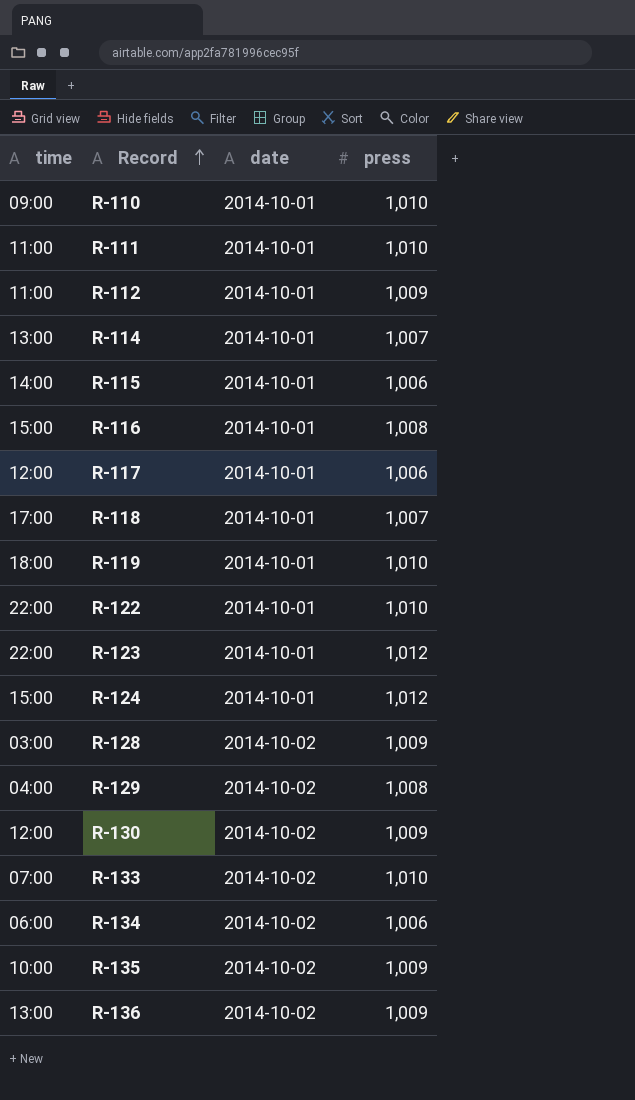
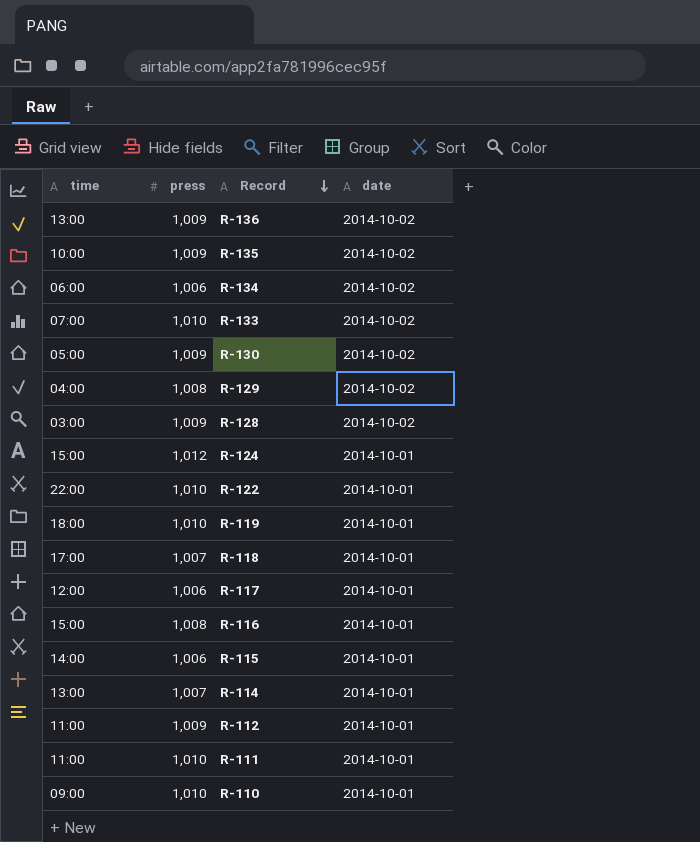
row order: Record ascending -> Record descending
column press | position: 4 -> 2
row R-123: 22:00 | 2014-10-01 | 1,012 -> none
R-130 | time: 12:00 -> 05:00

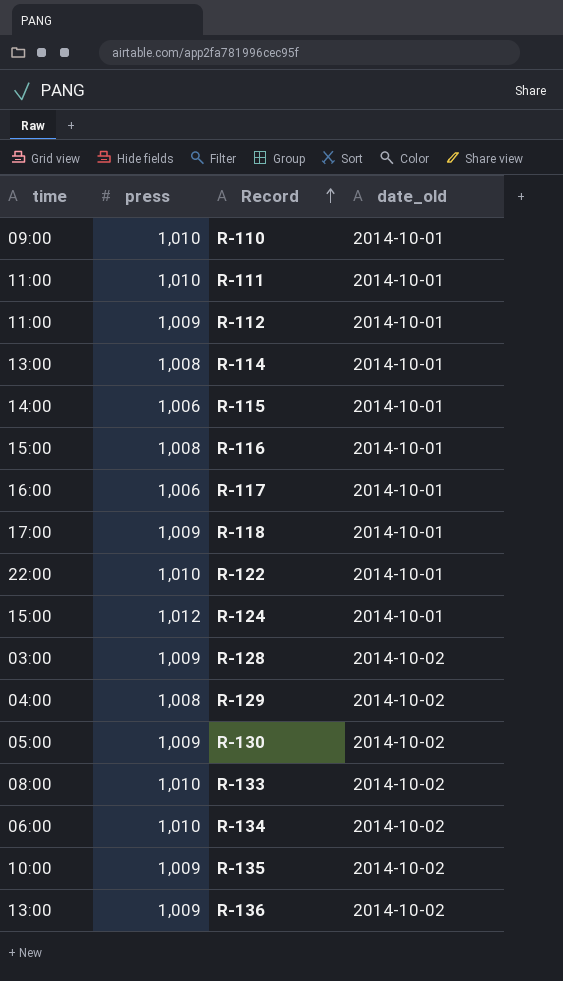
row order: Record descending -> Record ascending
column name: date -> date_old
row R-119: 18:00 | 1,010 | 2014-10-01 -> none
R-114 | press: 1,007 -> 1,008
R-117 | time: 12:00 -> 16:00
R-118 | press: 1,007 -> 1,009
R-133 | time: 07:00 -> 08:00
R-134 | press: 1,006 -> 1,010

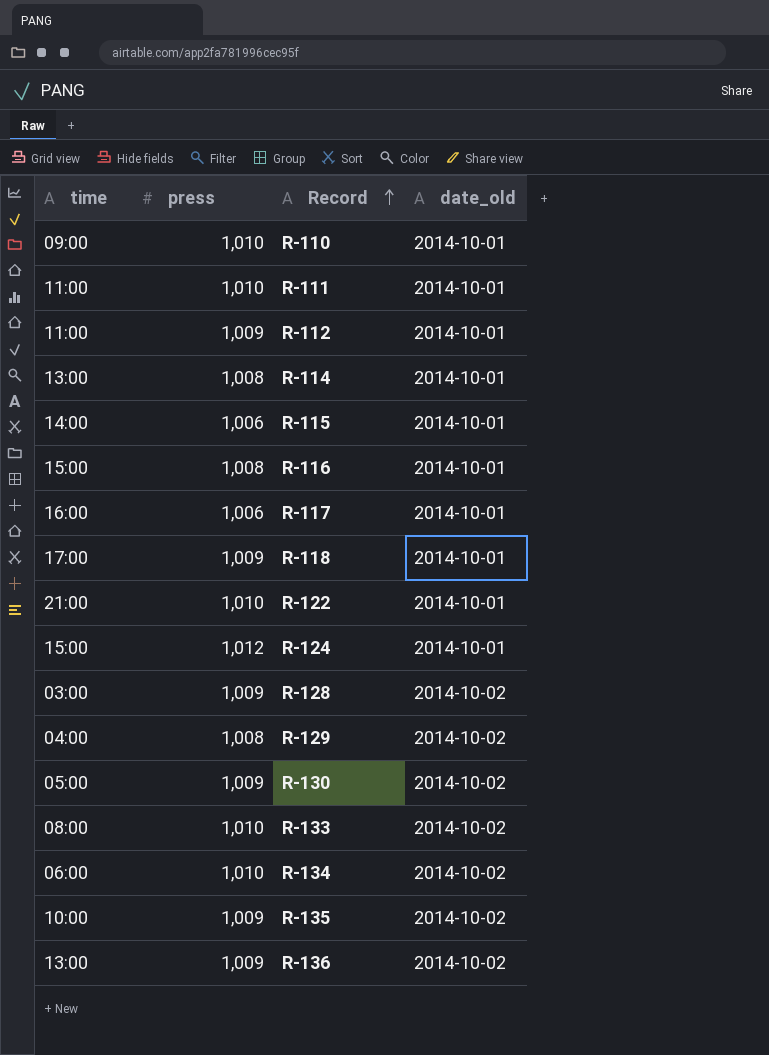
R-122 | time: 22:00 -> 21:00

